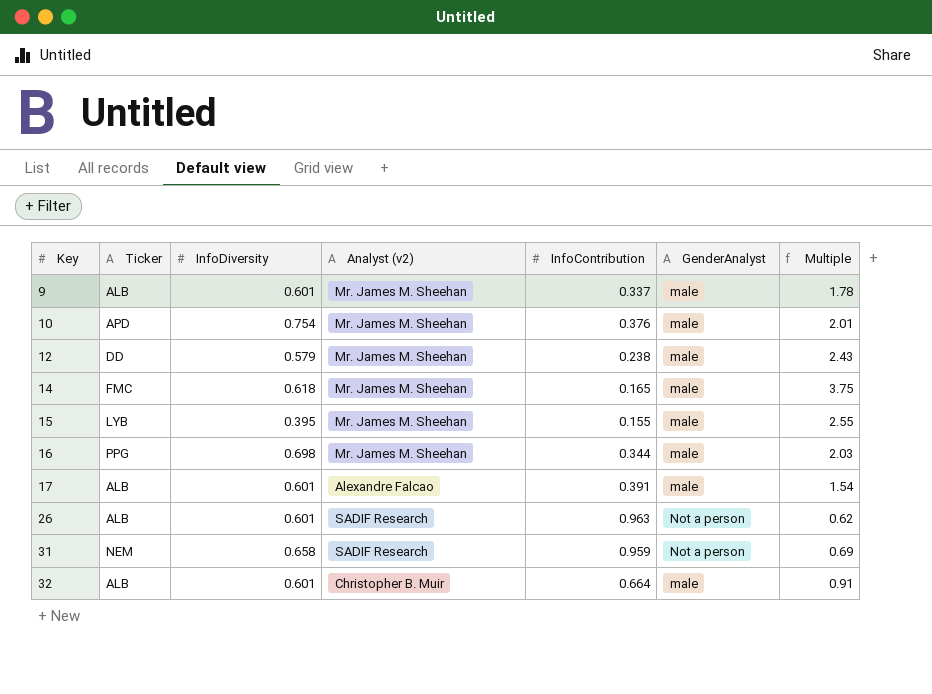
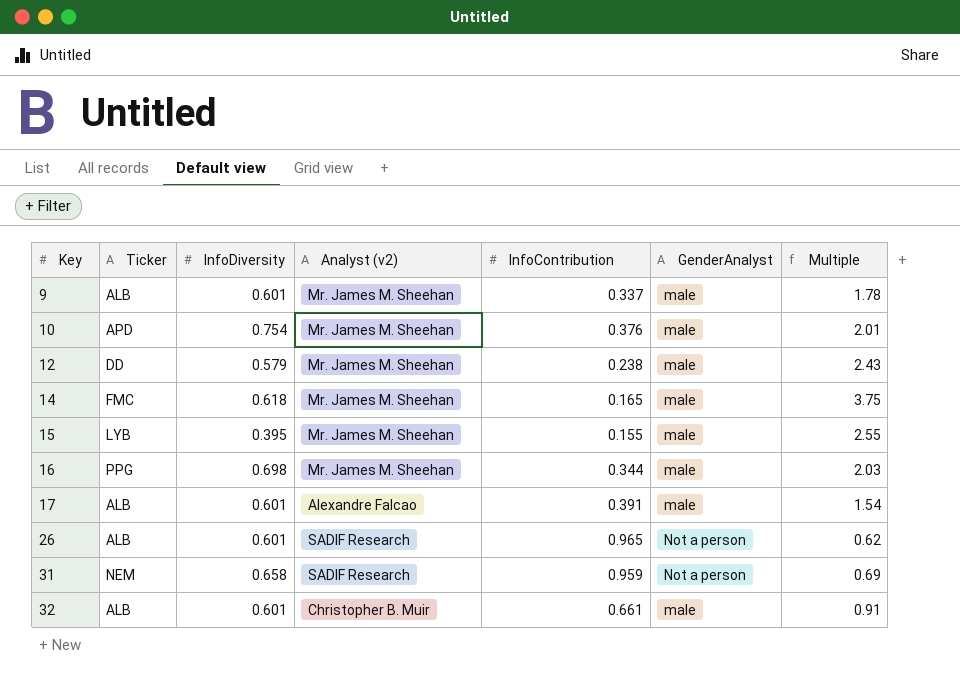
26 | InfoContribution: 0.963 -> 0.965
32 | InfoContribution: 0.664 -> 0.661

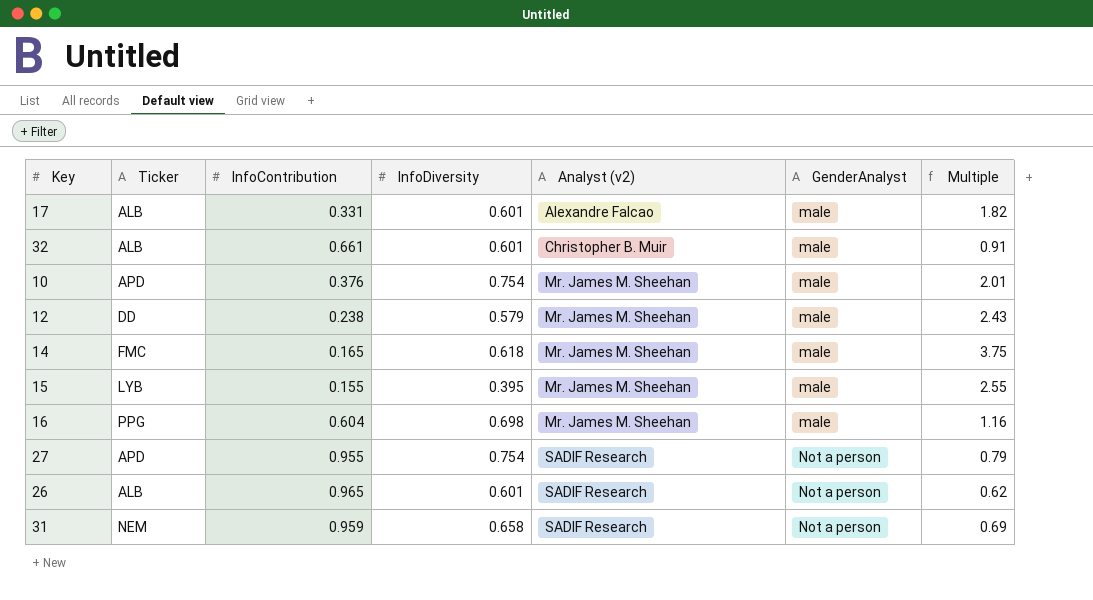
row order: Key ascending -> Analyst (v2) ascending
column InfoContribution | position: 5 -> 3
row 9: ALB | 0.601 | Mr. James M. Sheehan | 0.337 | male | 1.78 -> none
17 | InfoContribution: 0.391 -> 0.331
17 | Multiple: 1.54 -> 1.82
16 | InfoContribution: 0.344 -> 0.604
16 | Multiple: 2.03 -> 1.16
row 27: none -> APD | 0.955 | 0.754 | SADIF Research | Not a person | 0.79

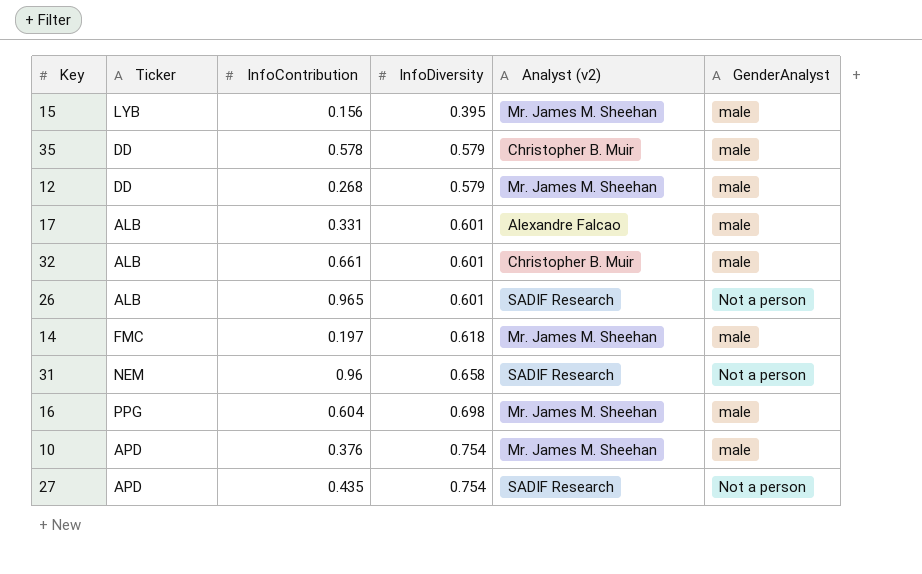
row order: Analyst (v2) ascending -> InfoDiversity ascending
column Multiple | formula: [InfoDiversity] / [InfoContribution] -> none
15 | InfoContribution: 0.155 -> 0.156
row 35: none -> DD | 0.578 | 0.579 | Christopher B. Muir | male
12 | InfoContribution: 0.238 -> 0.268
14 | InfoContribution: 0.165 -> 0.197
31 | InfoContribution: 0.959 -> 0.96
27 | InfoContribution: 0.955 -> 0.435

